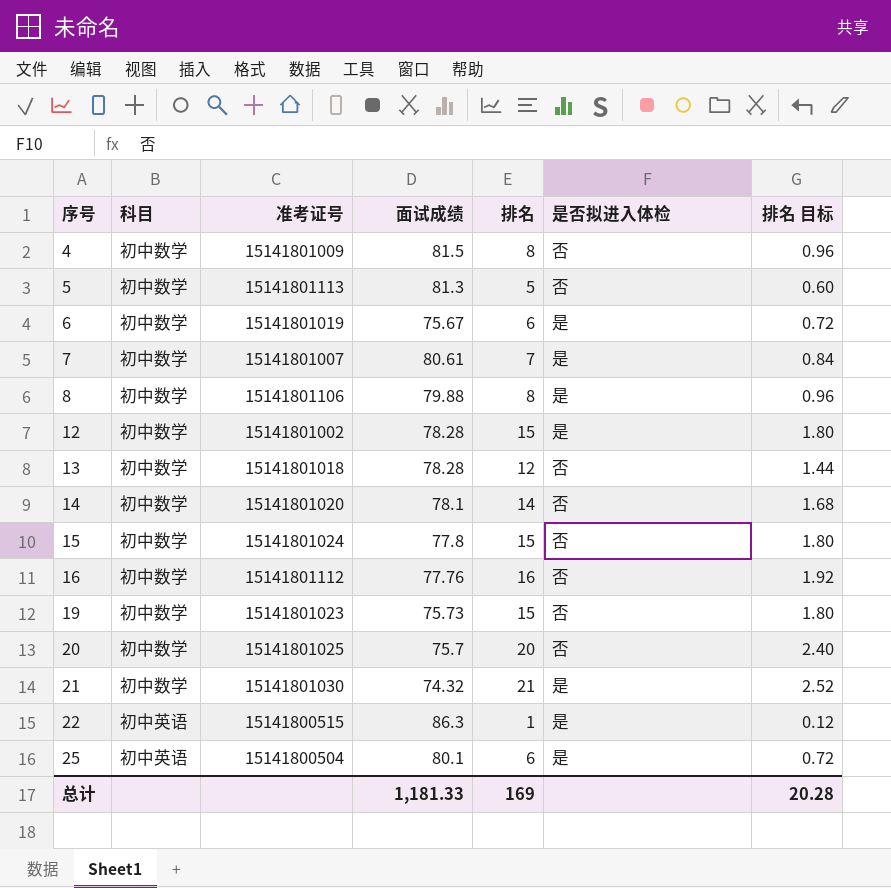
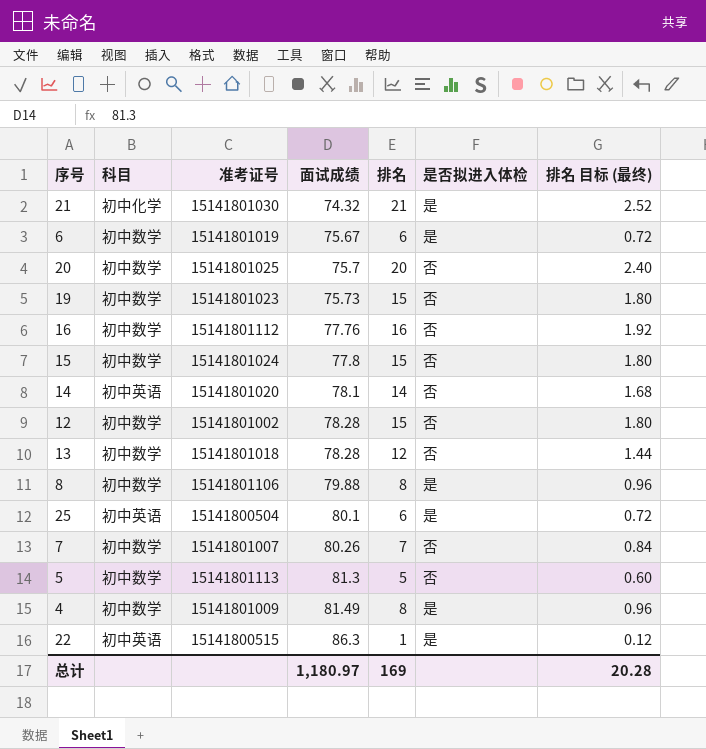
row order: 序号 ascending -> 面试成绩 ascending
column name: 排名 目标 -> 排名 目标 (最终)
21 | 科目: 初中数学 -> 初中化学
14 | 科目: 初中数学 -> 初中英语
12 | 是否拟进入体检: 是 -> 否
7 | 面试成绩: 80.61 -> 80.26
7 | 是否拟进入体检: 是 -> 否
4 | 面试成绩: 81.5 -> 81.49
4 | 是否拟进入体检: 否 -> 是
总计 | 面试成绩: 1,181.33 -> 1,180.97

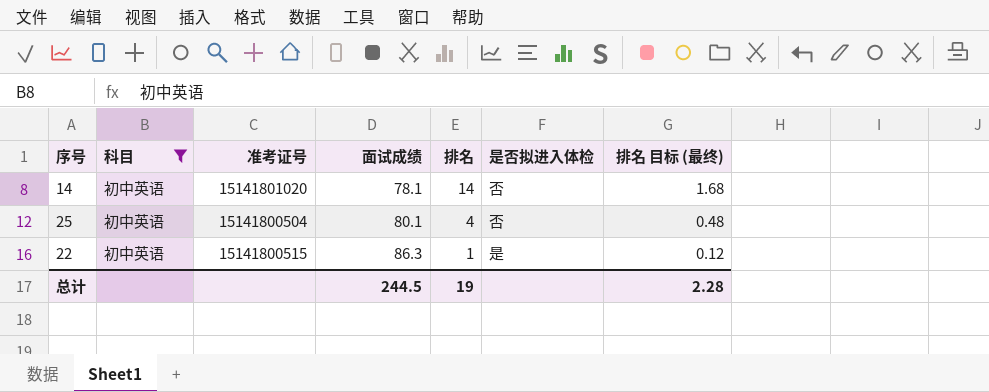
filter: none -> 科目 = 初中英语
25 | 排名: 6 -> 4
25 | 是否拟进入体检: 是 -> 否
25 | 排名 目标 (最终): 0.72 -> 0.48
总计 | 面试成绩: 1,180.97 -> 244.5
总计 | 排名: 169 -> 19
总计 | 排名 目标 (最终): 20.28 -> 2.28

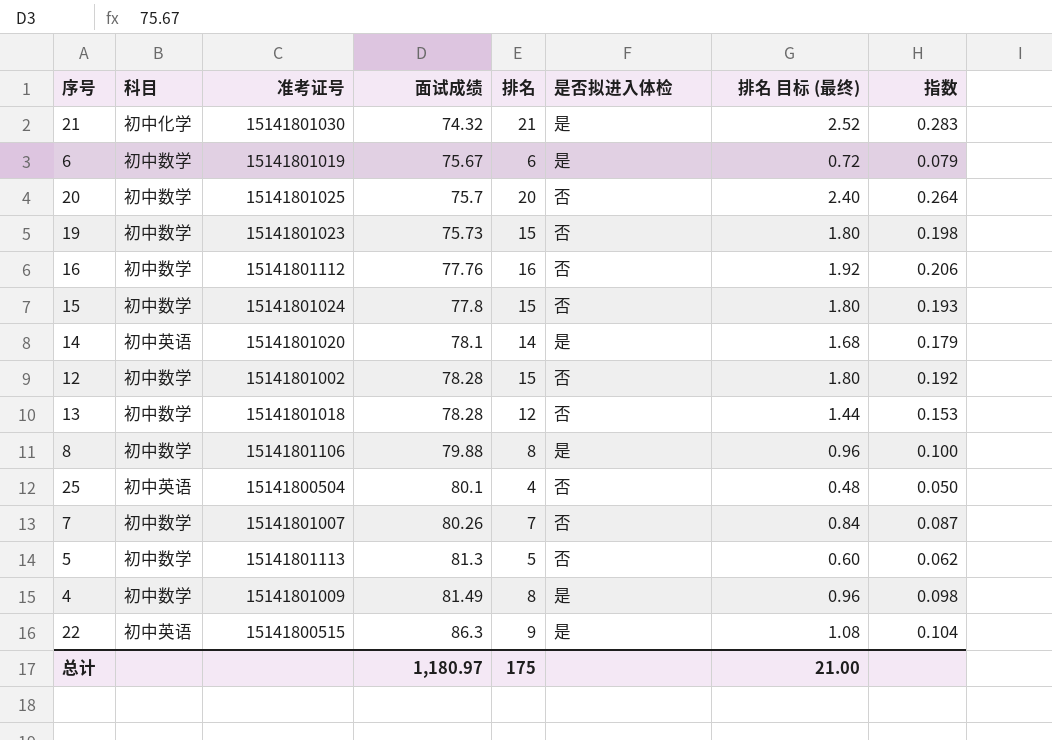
filter: 科目 = 初中英语 -> none
column 指数 | formula: none -> [排名] / [面试成绩]
14 | 是否拟进入体检: 否 -> 是
22 | 排名: 1 -> 9
22 | 排名 目标 (最终): 0.12 -> 1.08
总计 | 面试成绩: 244.5 -> 1,180.97
总计 | 排名: 19 -> 175
总计 | 排名 目标 (最终): 2.28 -> 21.00

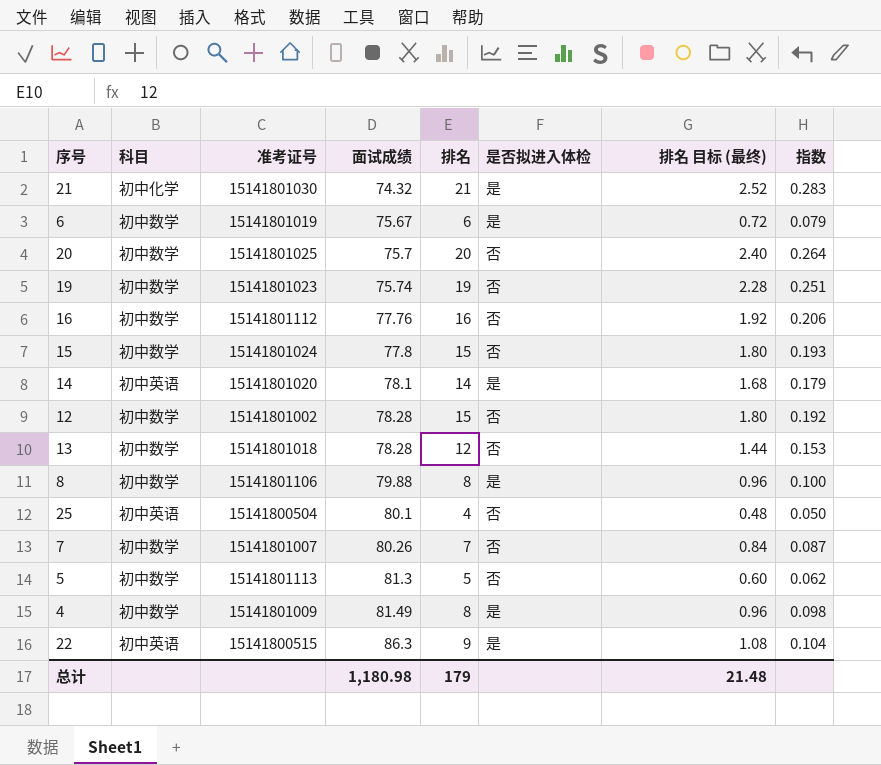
19 | 面试成绩: 75.73 -> 75.74
19 | 排名: 15 -> 19
19 | 排名 目标 (最终): 1.80 -> 2.28
19 | 指数: 0.198 -> 0.251
总计 | 面试成绩: 1,180.97 -> 1,180.98
总计 | 排名: 175 -> 179
总计 | 排名 目标 (最终): 21.00 -> 21.48

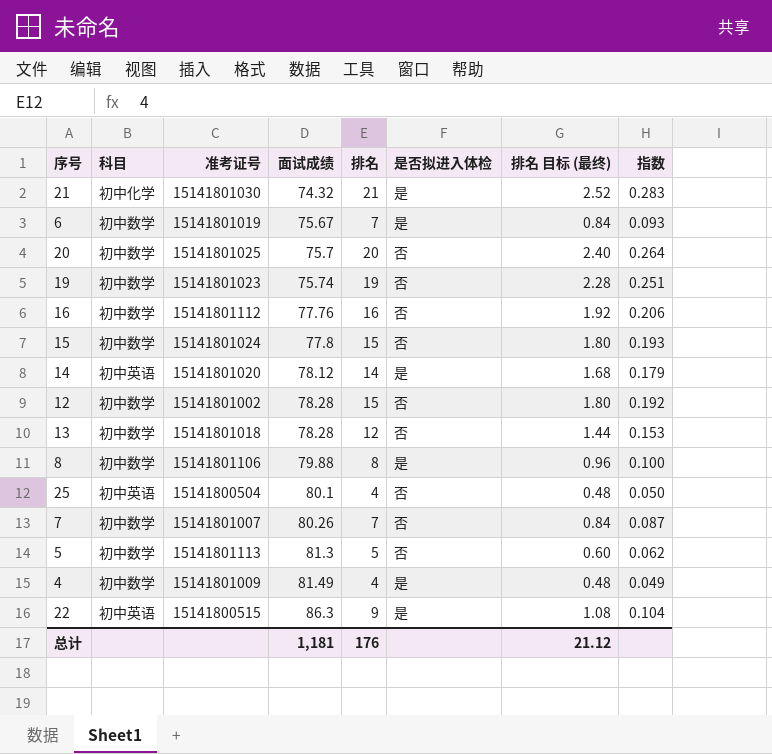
6 | 排名: 6 -> 7
6 | 排名 目标 (最终): 0.72 -> 0.84
6 | 指数: 0.079 -> 0.093
14 | 面试成绩: 78.1 -> 78.12
4 | 排名: 8 -> 4
4 | 排名 目标 (最终): 0.96 -> 0.48
4 | 指数: 0.098 -> 0.049
总计 | 面试成绩: 1,180.98 -> 1,181
总计 | 排名: 179 -> 176
总计 | 排名 目标 (最终): 21.48 -> 21.12

